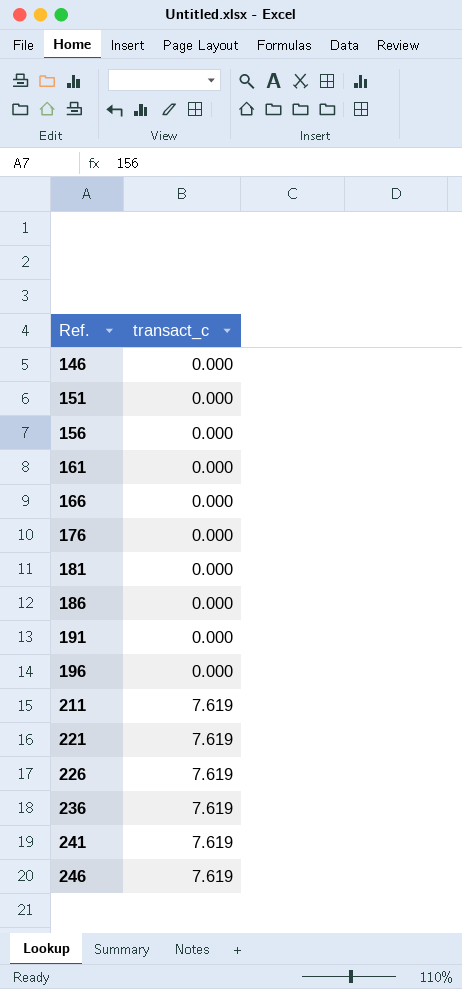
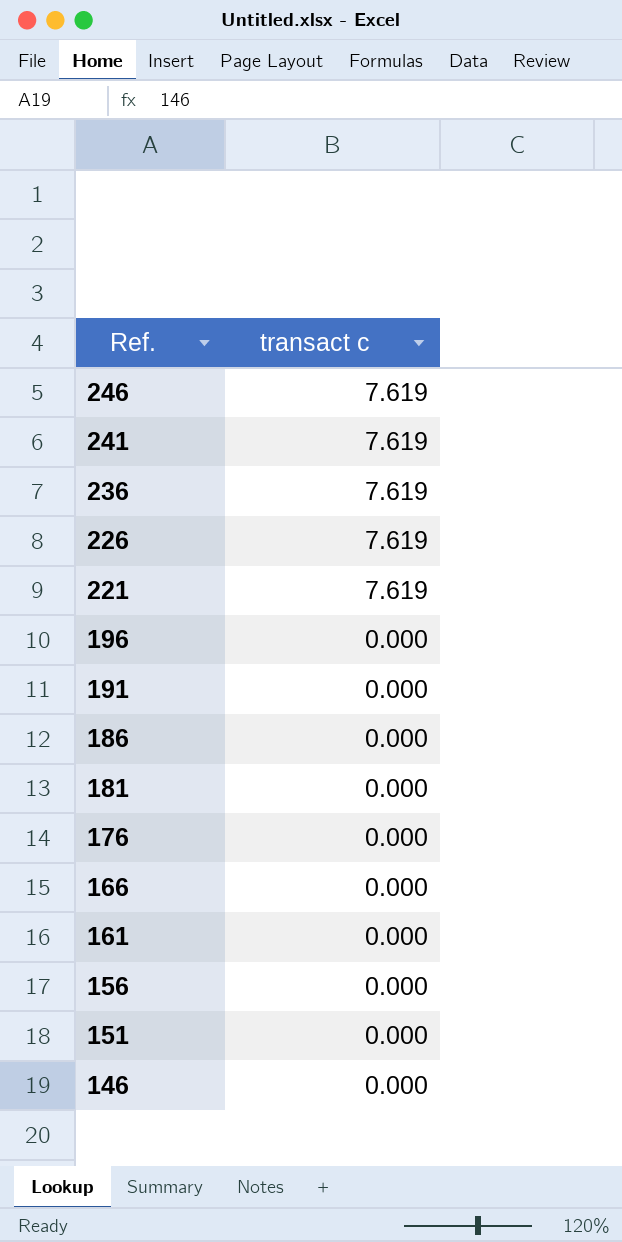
row order: Ref. ascending -> Ref. descending
column name: transact_c -> transact c
row 211: 7.619 -> none

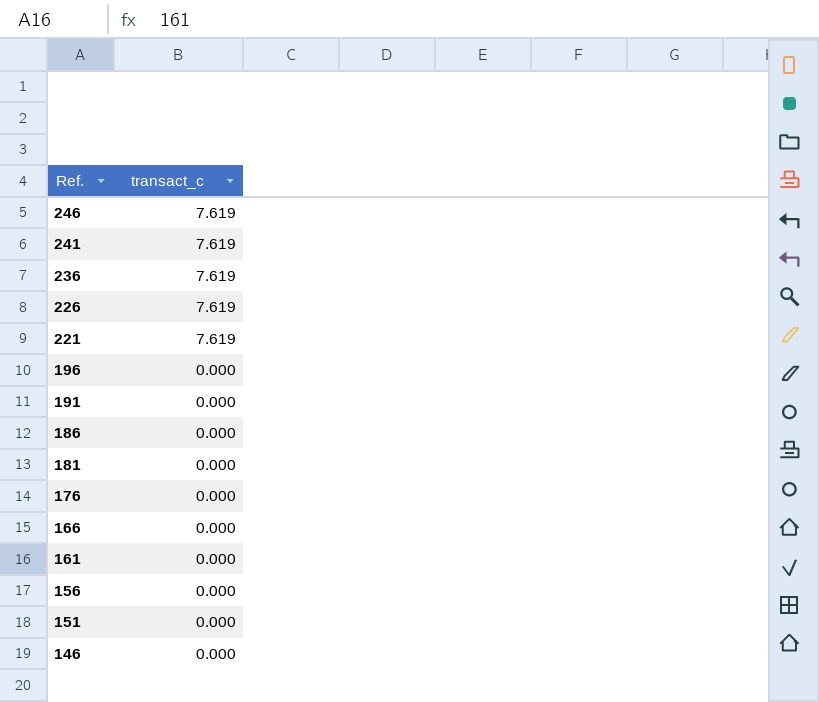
column name: transact c -> transact_c

